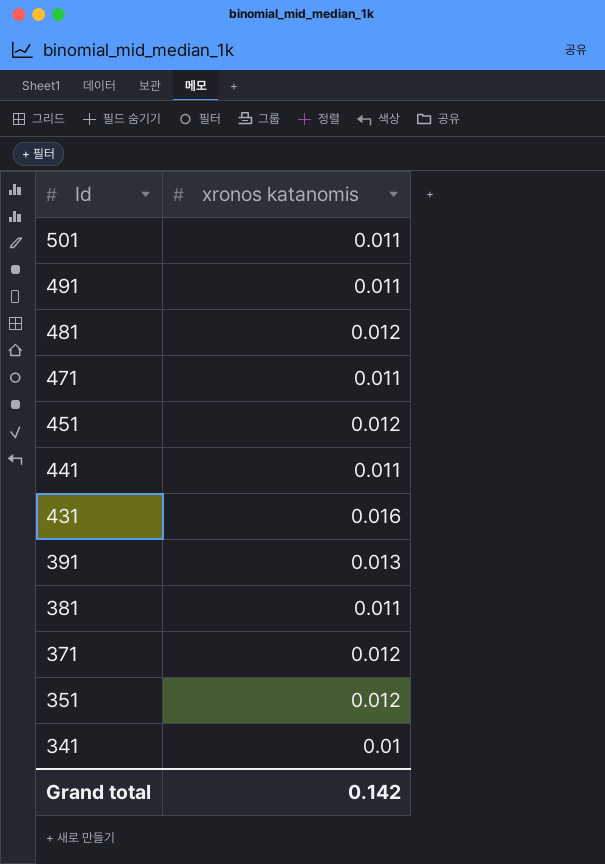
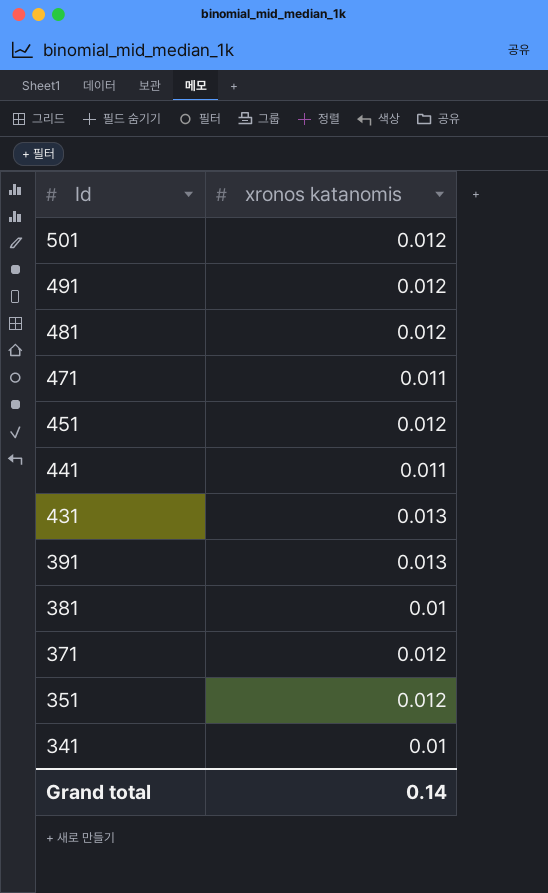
501 | xronos katanomis: 0.011 -> 0.012
491 | xronos katanomis: 0.011 -> 0.012
431 | xronos katanomis: 0.016 -> 0.013
381 | xronos katanomis: 0.011 -> 0.01
Grand total | xronos katanomis: 0.142 -> 0.14

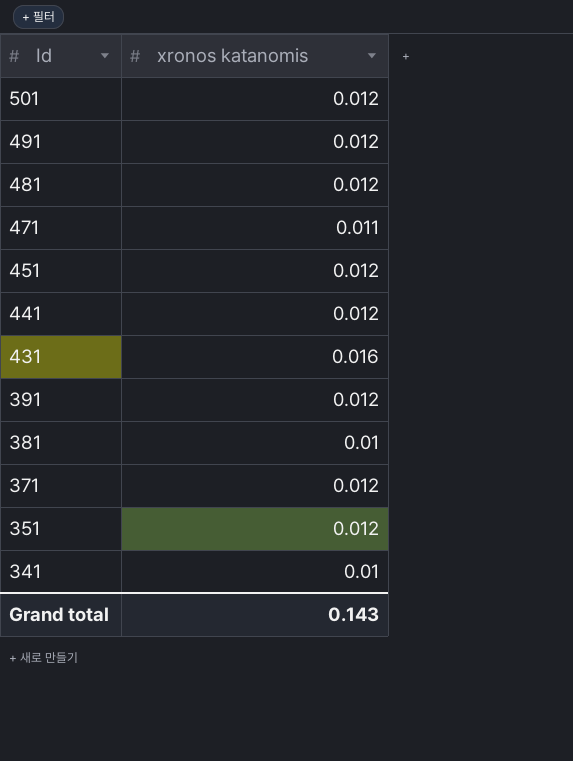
441 | xronos katanomis: 0.011 -> 0.012
431 | xronos katanomis: 0.013 -> 0.016
391 | xronos katanomis: 0.013 -> 0.012
Grand total | xronos katanomis: 0.14 -> 0.143

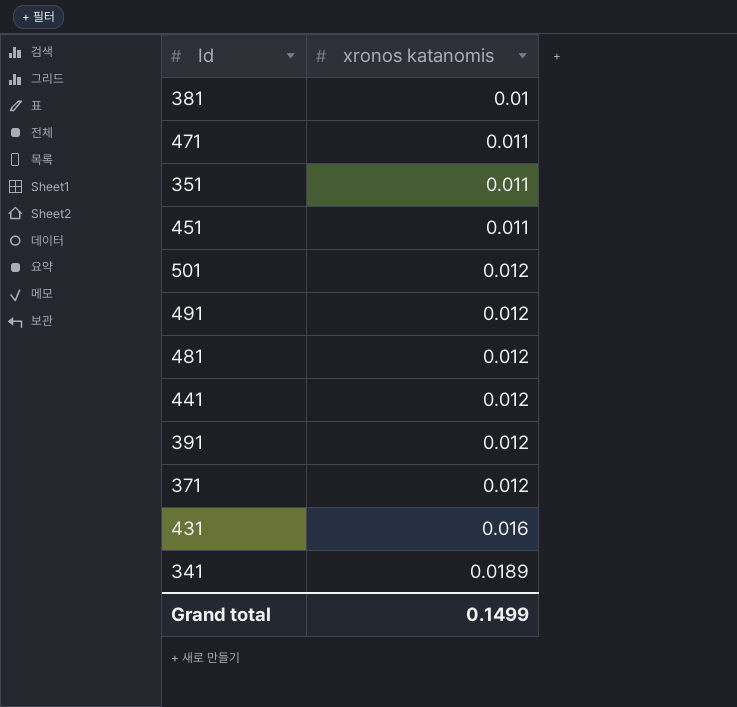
row order: Id descending -> xronos katanomis ascending
351 | xronos katanomis: 0.012 -> 0.011
451 | xronos katanomis: 0.012 -> 0.011
341 | xronos katanomis: 0.01 -> 0.0189
Grand total | xronos katanomis: 0.143 -> 0.1499

